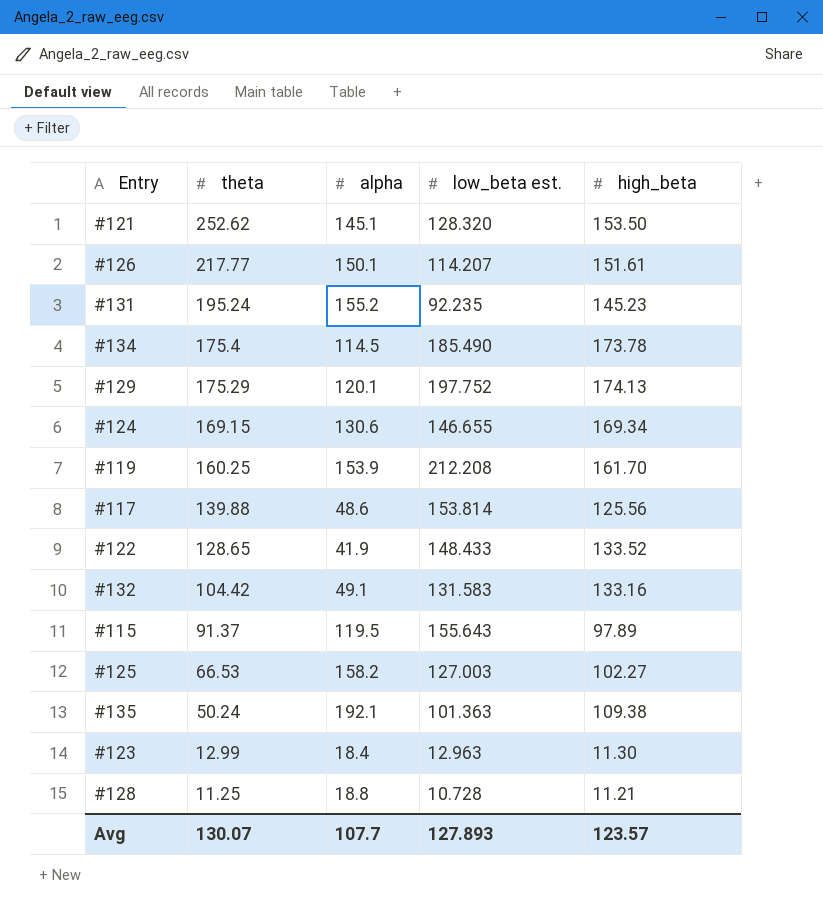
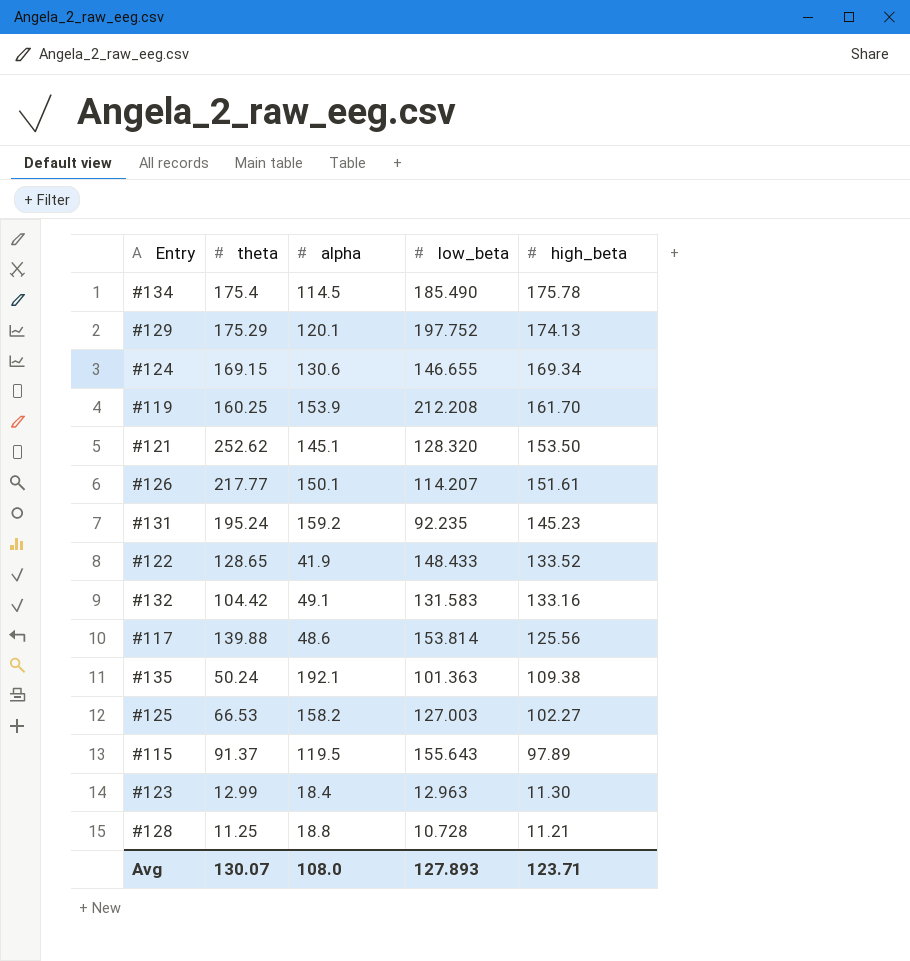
row order: theta descending -> high_beta descending
column name: low_beta est. -> low_beta
#134 | high_beta: 173.78 -> 175.78
#131 | alpha: 155.2 -> 159.2
Avg | alpha: 107.7 -> 108.0
Avg | high_beta: 123.57 -> 123.71

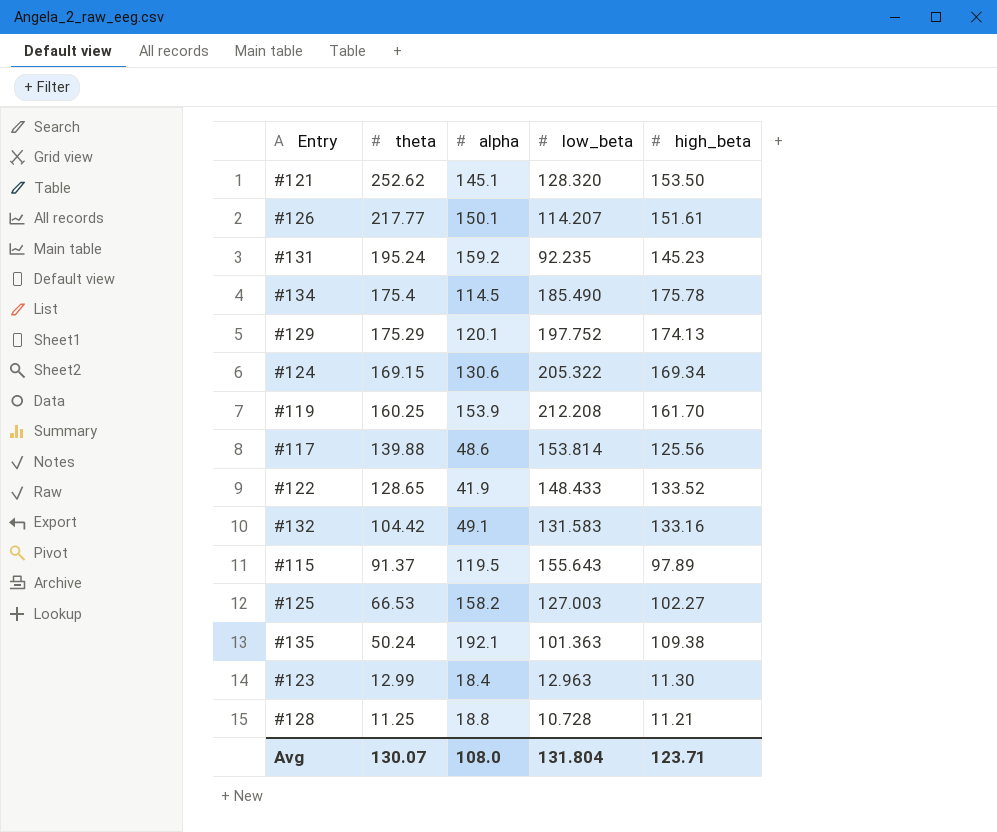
row order: high_beta descending -> theta descending
#124 | low_beta: 146.655 -> 205.322
Avg | low_beta: 127.893 -> 131.804

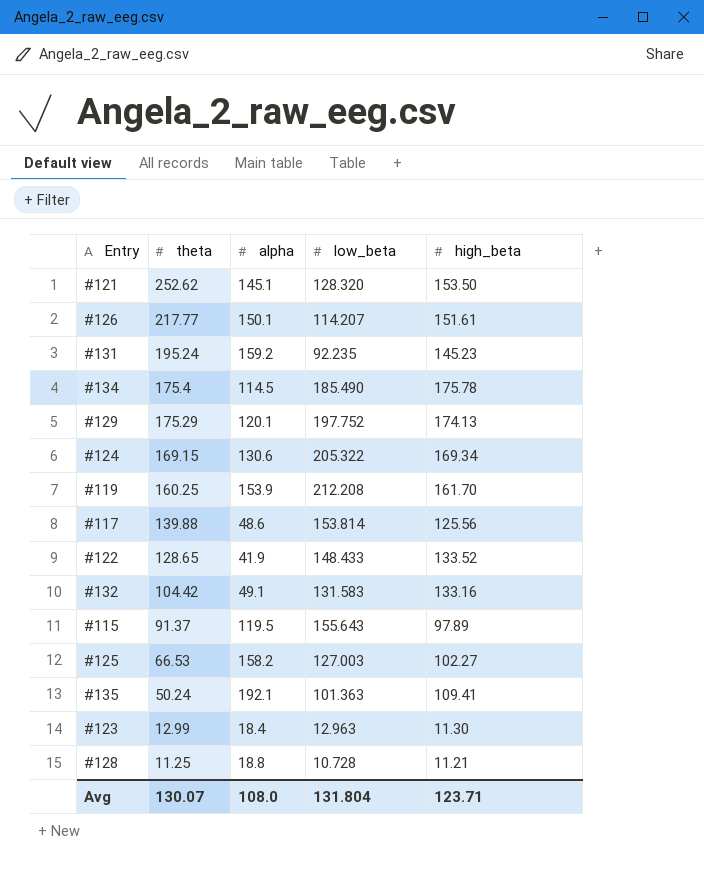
#135 | high_beta: 109.38 -> 109.41

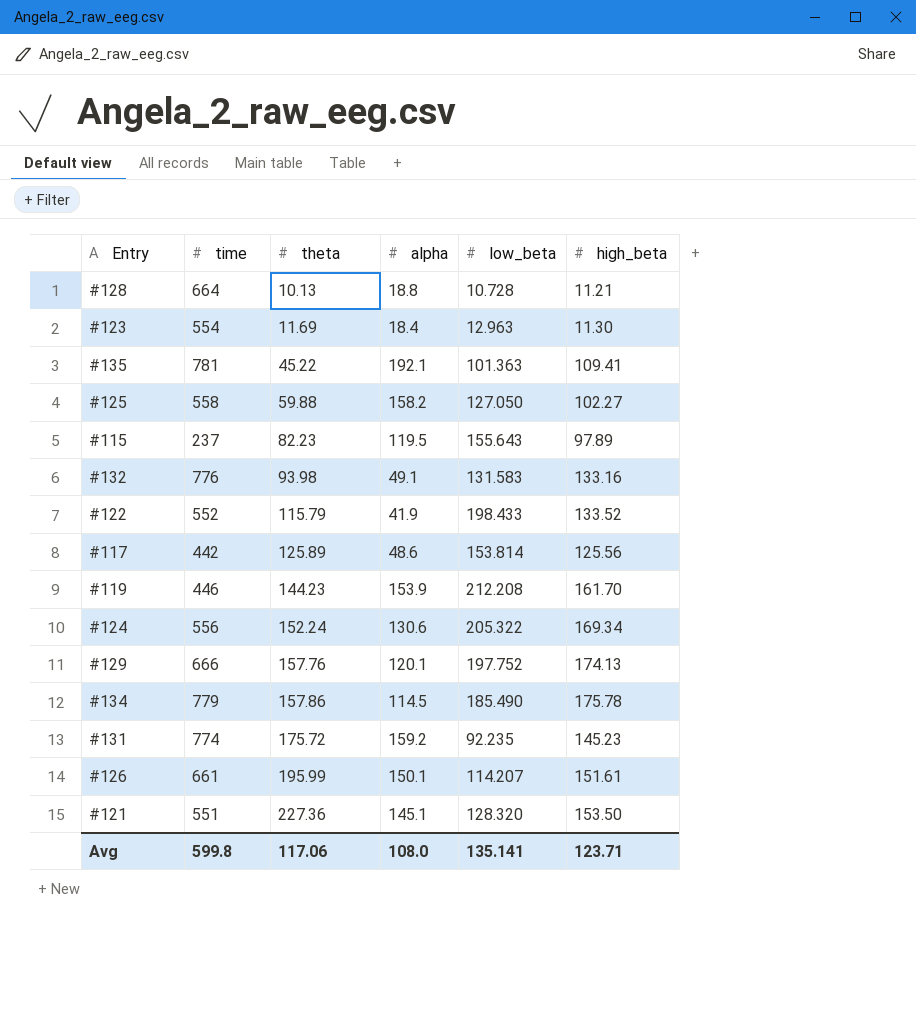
row order: theta descending -> theta ascending
column time | position: none -> 2
#128 | theta: 11.25 -> 10.13
#123 | theta: 12.99 -> 11.69
#135 | theta: 50.24 -> 45.22
#125 | theta: 66.53 -> 59.88
#125 | low_beta: 127.003 -> 127.050
#115 | theta: 91.37 -> 82.23
#132 | theta: 104.42 -> 93.98
#122 | theta: 128.65 -> 115.79
#122 | low_beta: 148.433 -> 198.433
#117 | theta: 139.88 -> 125.89
#119 | theta: 160.25 -> 144.23
#124 | theta: 169.15 -> 152.24
#129 | theta: 175.29 -> 157.76
#134 | theta: 175.4 -> 157.86
#131 | theta: 195.24 -> 175.72
#126 | theta: 217.77 -> 195.99
#121 | theta: 252.62 -> 227.36
Avg | theta: 130.07 -> 117.06
Avg | low_beta: 131.804 -> 135.141

